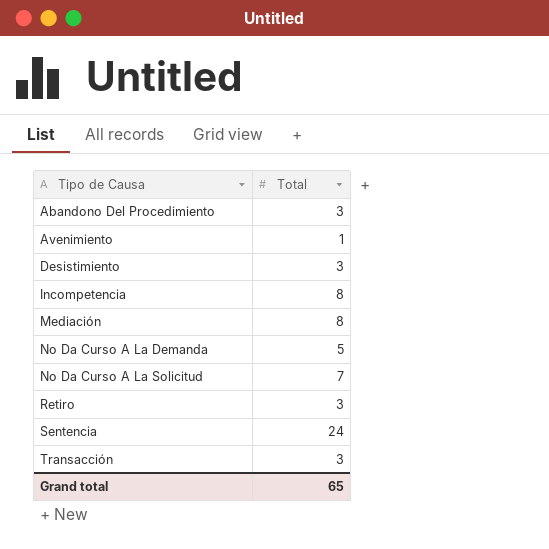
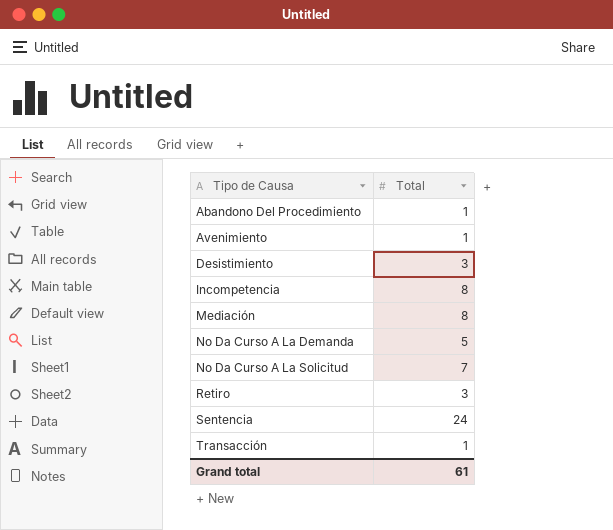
Abandono Del Procedimiento | Total: 3 -> 1
Transacción | Total: 3 -> 1
Grand total | Total: 65 -> 61

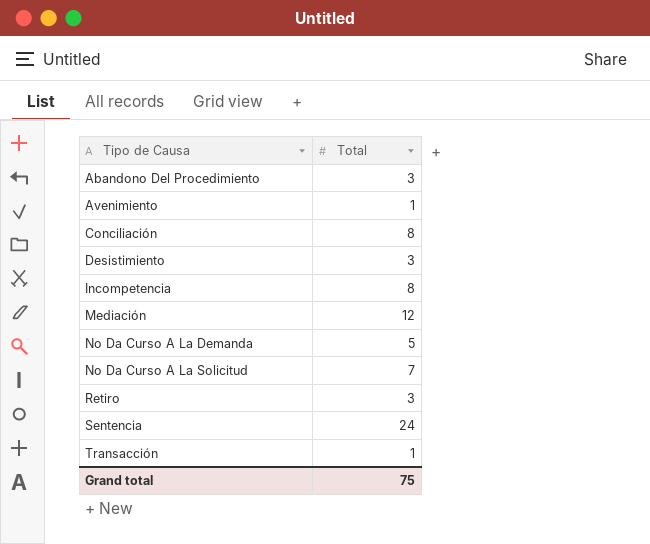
Abandono Del Procedimiento | Total: 1 -> 3
row Conciliación: none -> 8
Mediación | Total: 8 -> 12
Grand total | Total: 61 -> 75

